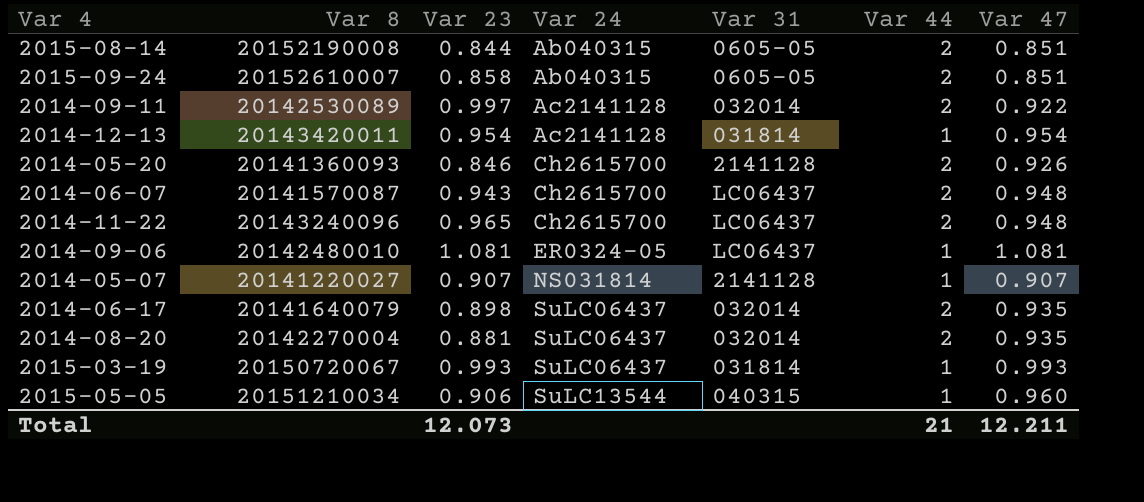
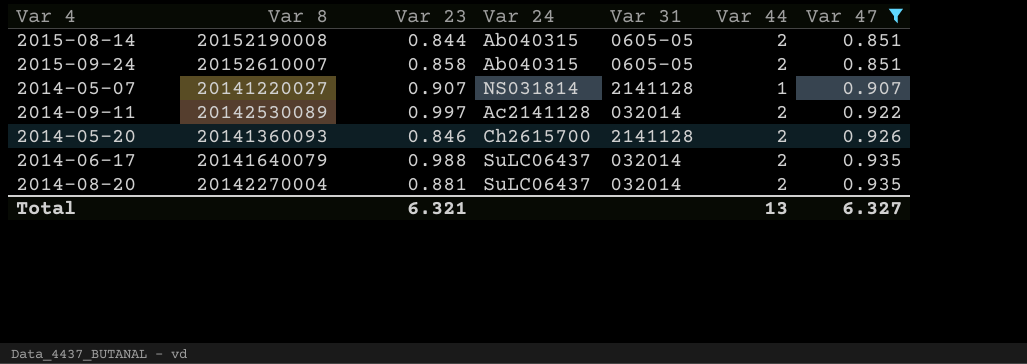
filter: none -> Var 47 <= 0.935
row order: Var 24 ascending -> Var 47 ascending
2014-06-17 | Var 23: 0.898 -> 0.988
Total | Var 23: 12.073 -> 6.321
Total | Var 44: 21 -> 13
Total | Var 47: 12.211 -> 6.327

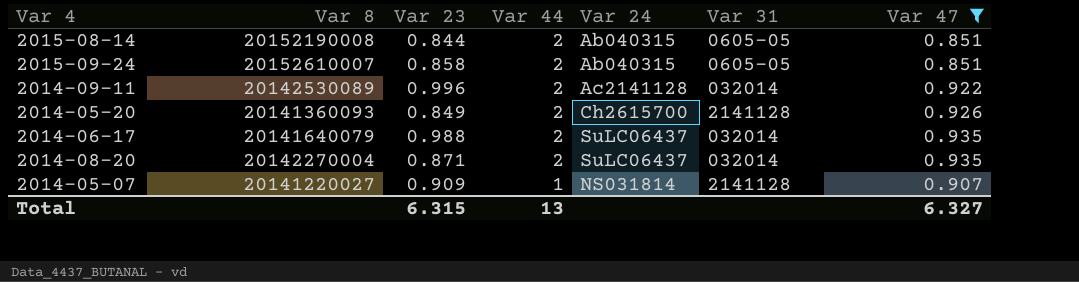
row order: Var 47 ascending -> Var 44 descending
column Var 44 | position: 6 -> 4
2014-09-11 | Var 23: 0.997 -> 0.996
2014-05-20 | Var 23: 0.846 -> 0.849
2014-08-20 | Var 23: 0.881 -> 0.871
2014-05-07 | Var 23: 0.907 -> 0.909
Total | Var 23: 6.321 -> 6.315

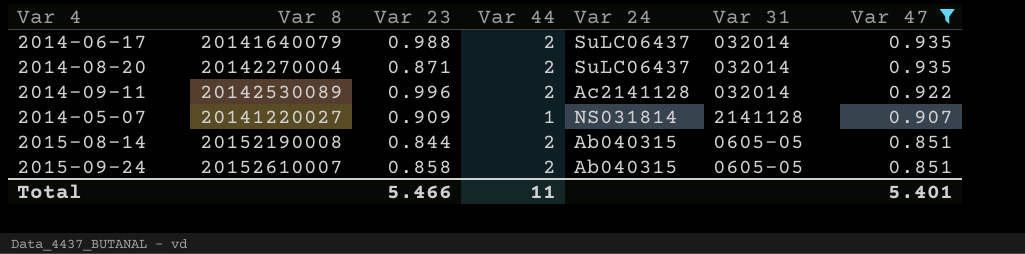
row order: Var 44 descending -> Var 47 descending
row 2014-05-20: 20141360093 | 0.849 | 2 | Ch2615700 | 2141128 | 0.926 -> none
Total | Var 23: 6.315 -> 5.466
Total | Var 44: 13 -> 11
Total | Var 47: 6.327 -> 5.401

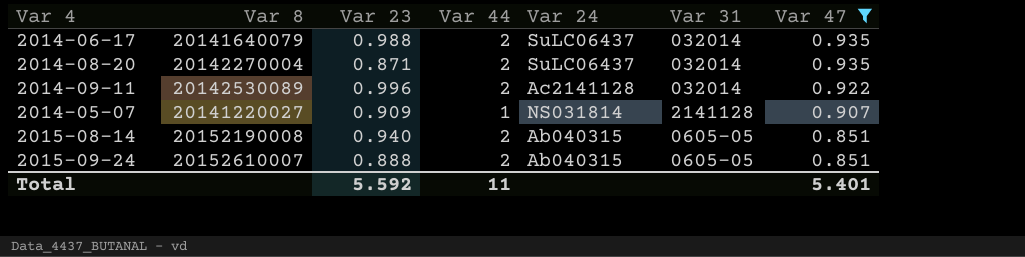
2015-08-14 | Var 23: 0.844 -> 0.940
2015-09-24 | Var 23: 0.858 -> 0.888
Total | Var 23: 5.466 -> 5.592

